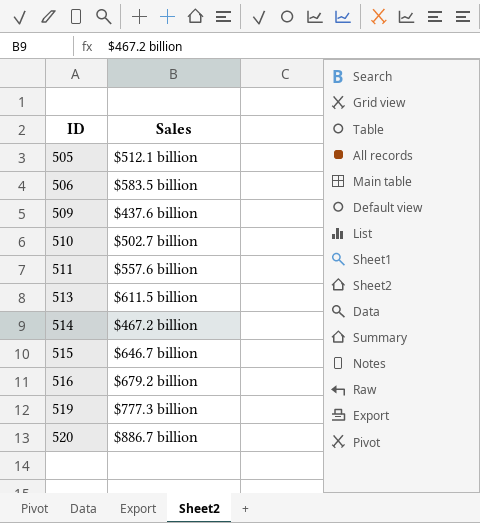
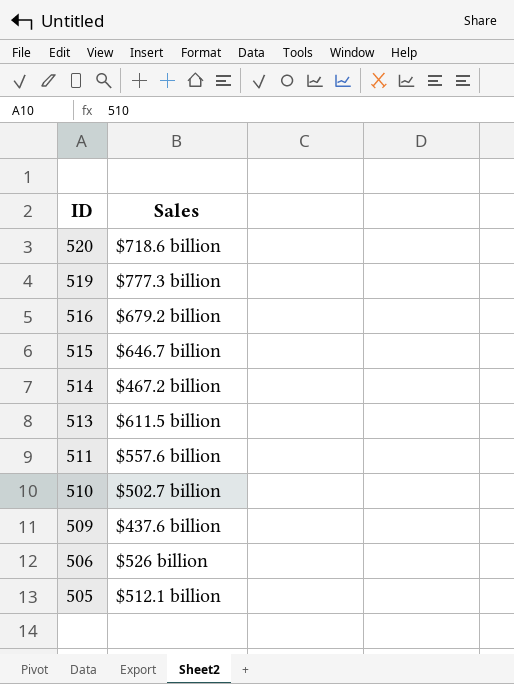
row order: ID ascending -> ID descending
520 | Sales: $886.7 billion -> $718.6 billion
506 | Sales: $583.5 billion -> $526 billion

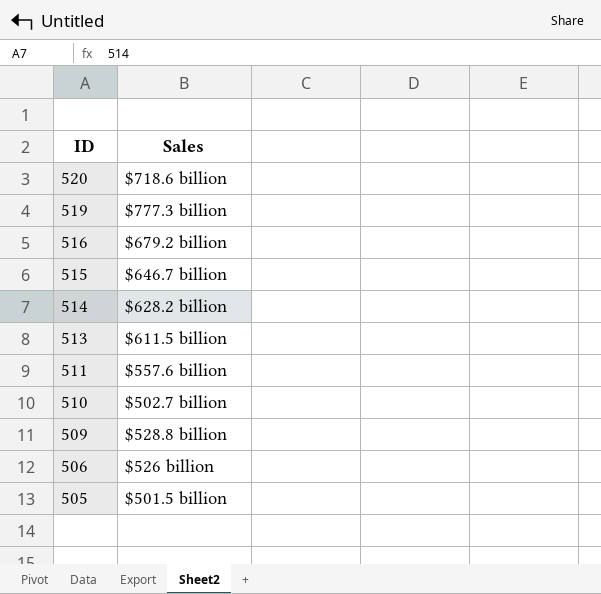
514 | Sales: $467.2 billion -> $628.2 billion
509 | Sales: $437.6 billion -> $528.8 billion
505 | Sales: $512.1 billion -> $501.5 billion

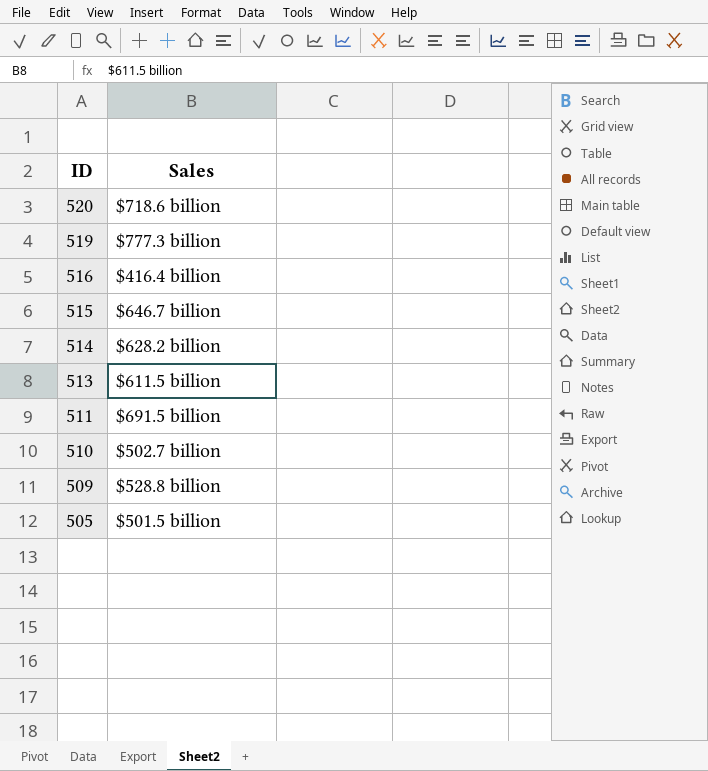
row 506: $526 billion -> none
516 | Sales: $679.2 billion -> $416.4 billion
511 | Sales: $557.6 billion -> $691.5 billion

